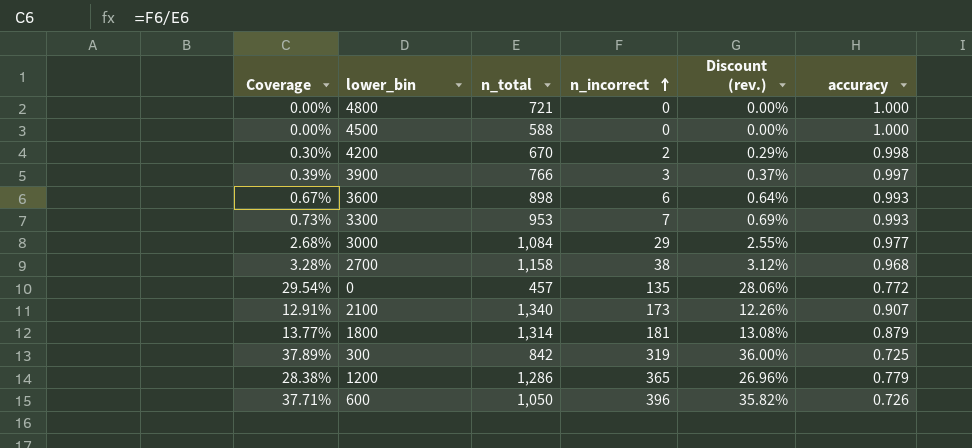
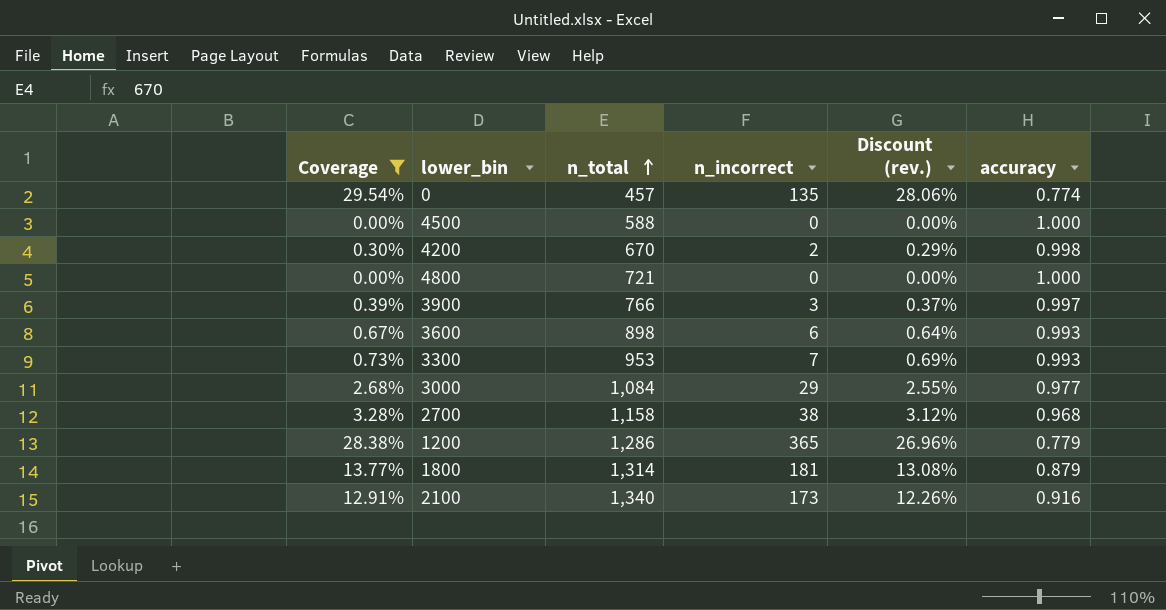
filter: none -> Coverage <= 29.54%
row order: n_incorrect ascending -> n_total ascending
0 | accuracy: 0.772 -> 0.774
2100 | accuracy: 0.907 -> 0.916

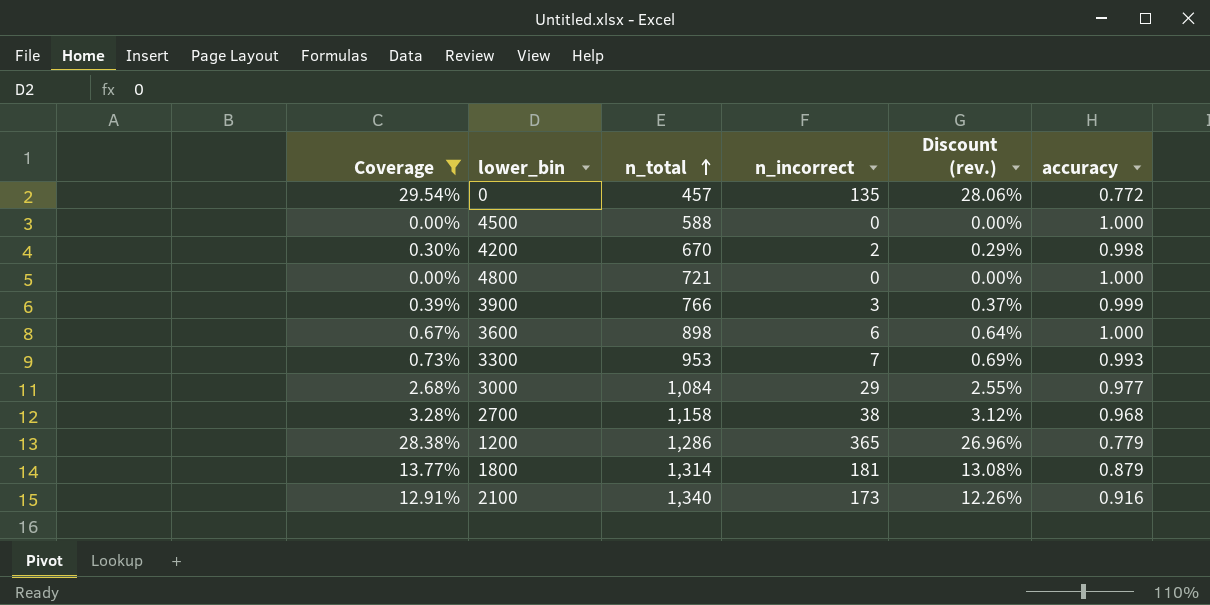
0 | accuracy: 0.774 -> 0.772
3900 | accuracy: 0.997 -> 0.999
3600 | accuracy: 0.993 -> 1.000

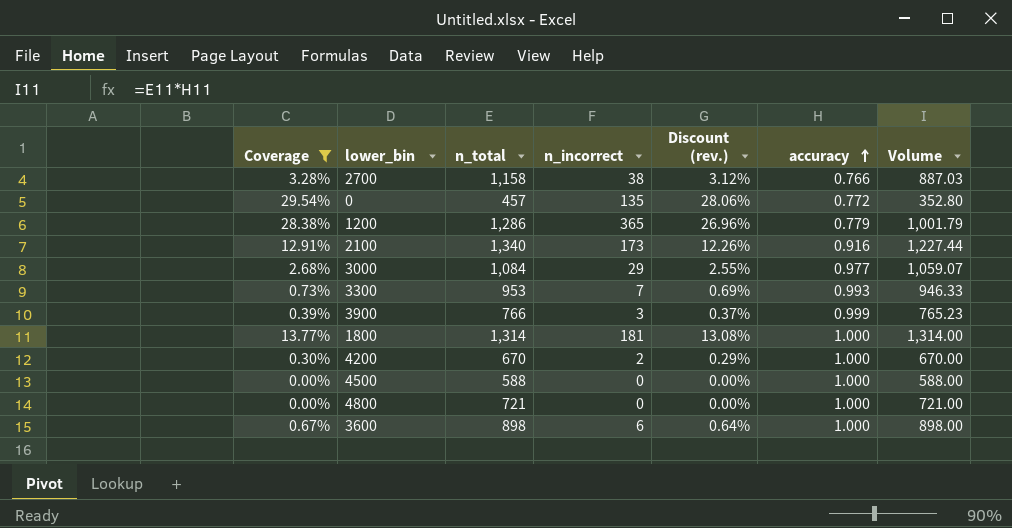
row order: n_total ascending -> accuracy ascending
column Volume | formula: none -> [n_total] * [accuracy]
2700 | accuracy: 0.968 -> 0.766
1800 | accuracy: 0.879 -> 1.000
4200 | accuracy: 0.998 -> 1.000

